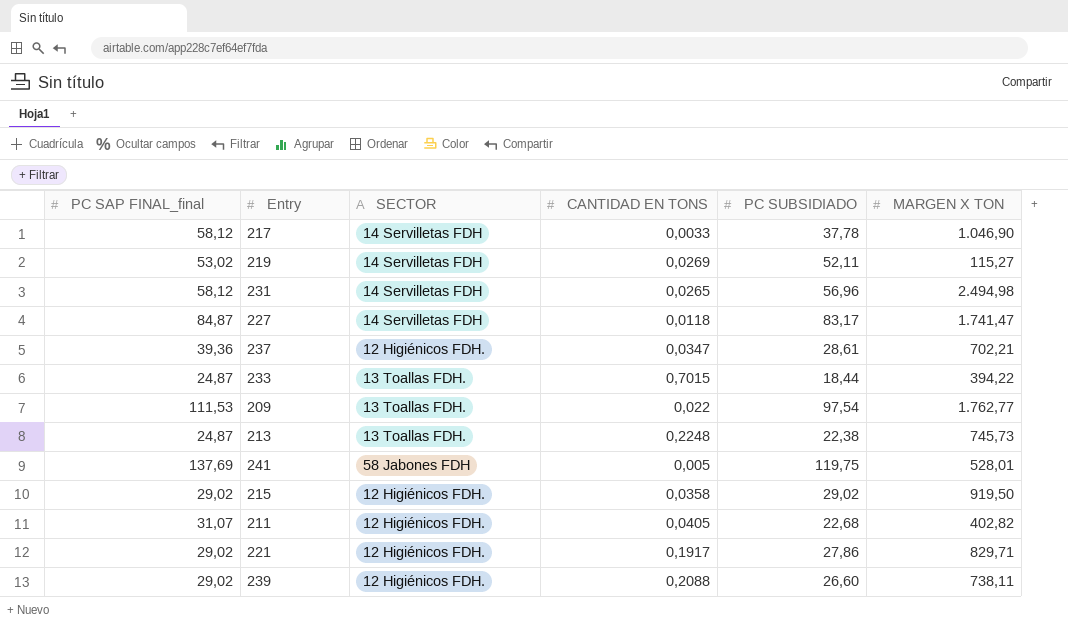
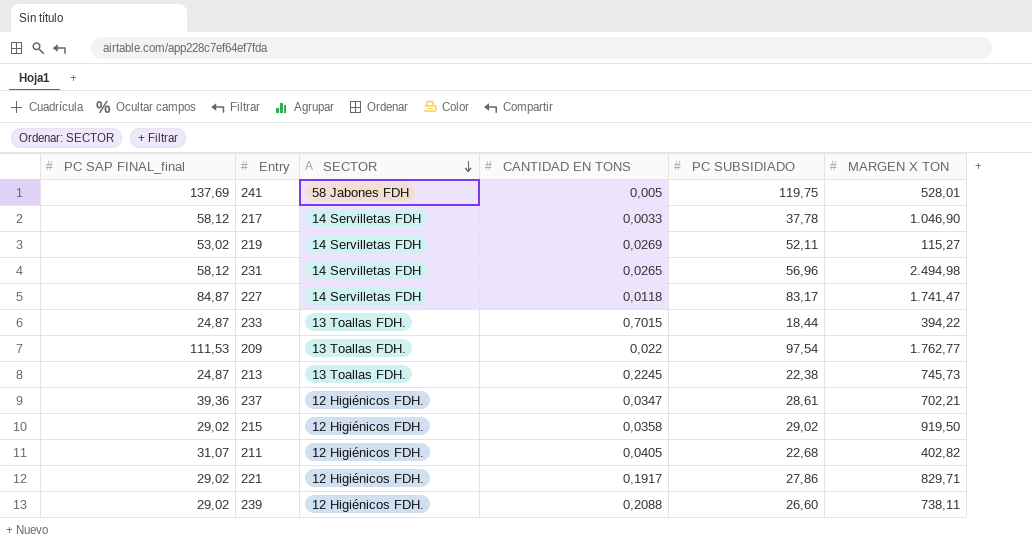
row order: none -> SECTOR descending
213 | CANTIDAD EN TONS: 0,2248 -> 0,2245

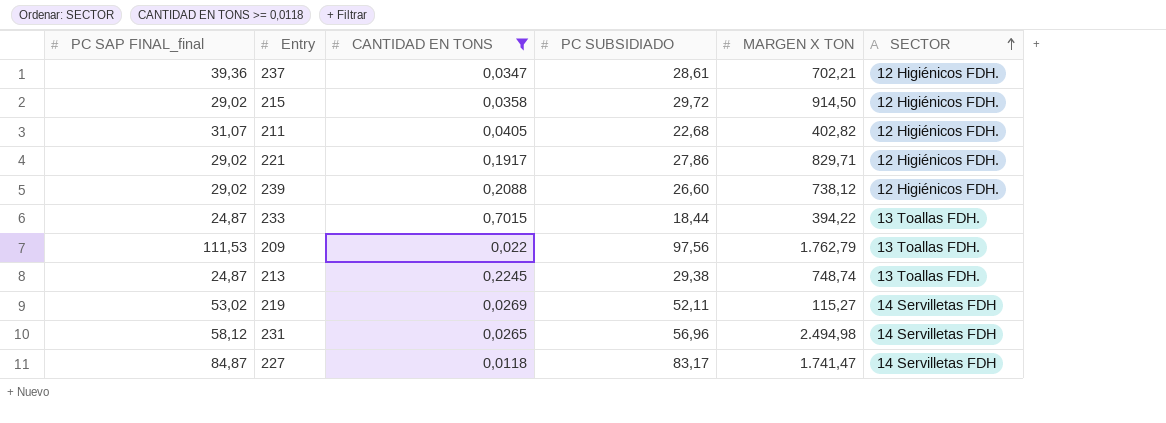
filter: none -> CANTIDAD EN TONS >= 0,0118
row order: SECTOR descending -> SECTOR ascending
column SECTOR | position: 3 -> 6
215 | PC SUBSIDIADO: 29,02 -> 29,72
215 | MARGEN X TON: 919,50 -> 914,50
239 | MARGEN X TON: 738,11 -> 738,12
209 | PC SUBSIDIADO: 97,54 -> 97,56
209 | MARGEN X TON: 1.762,77 -> 1.762,79
213 | PC SUBSIDIADO: 22,38 -> 29,38
213 | MARGEN X TON: 745,73 -> 748,74

